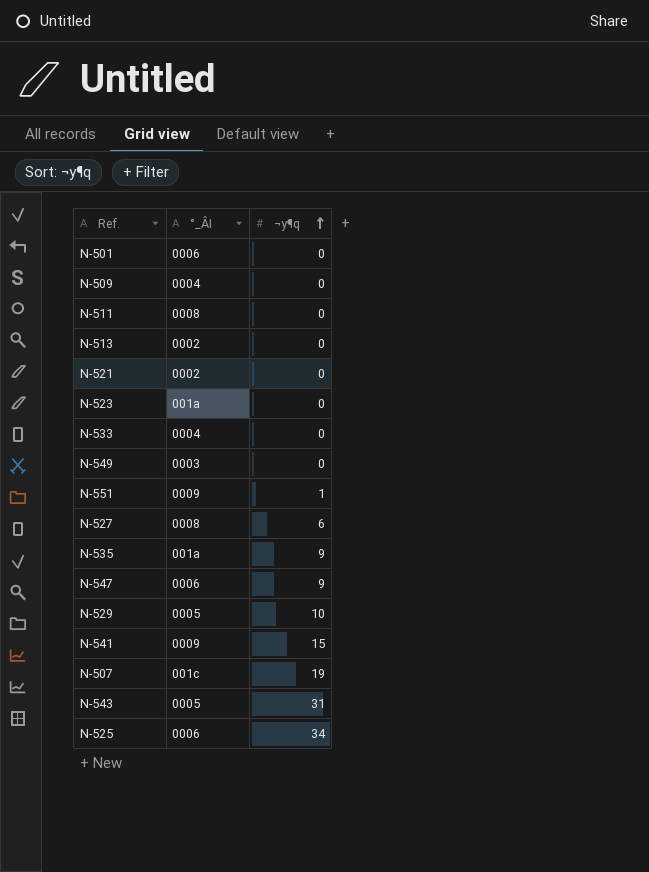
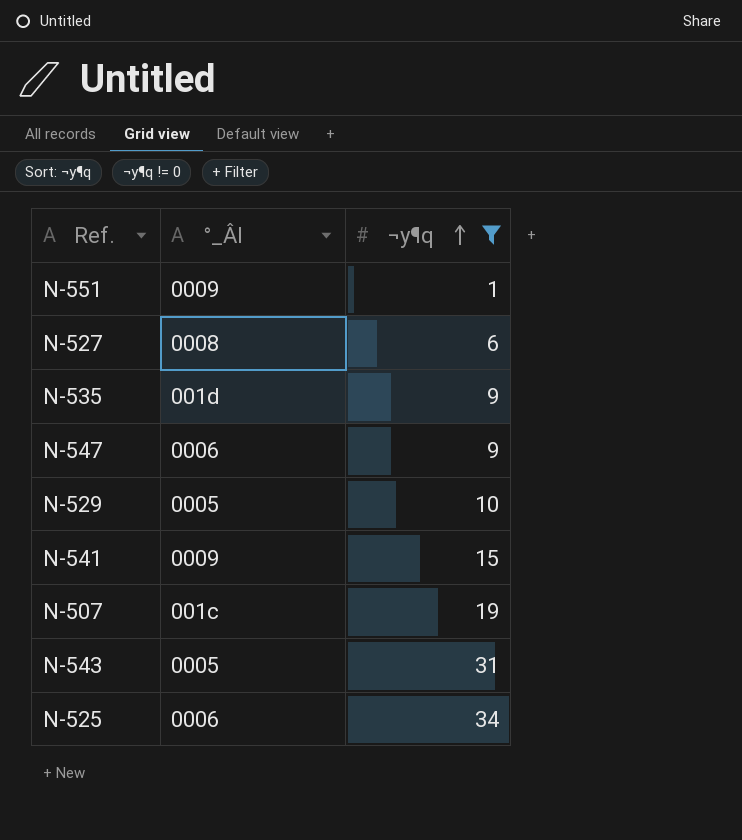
filter: none -> ¬y¶q != 0
N-535 | °_ÂI: 001a -> 001d

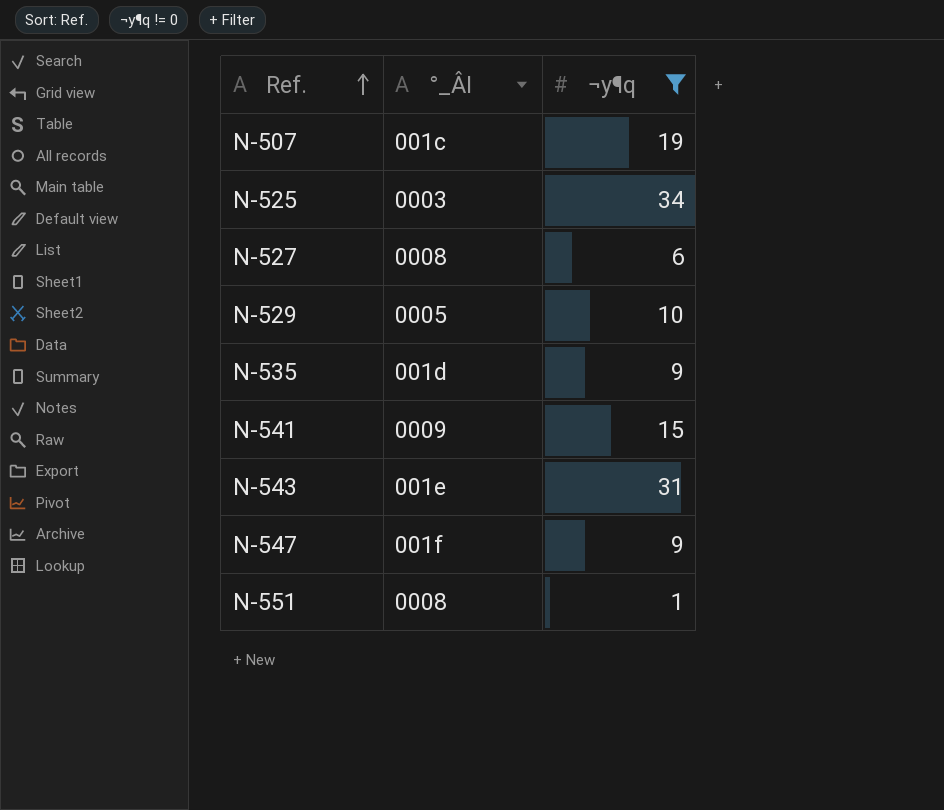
row order: ¬y¶q ascending -> Ref. ascending
N-525 | °_ÂI: 0006 -> 0003
N-543 | °_ÂI: 0005 -> 001e
N-547 | °_ÂI: 0006 -> 001f
N-551 | °_ÂI: 0009 -> 0008

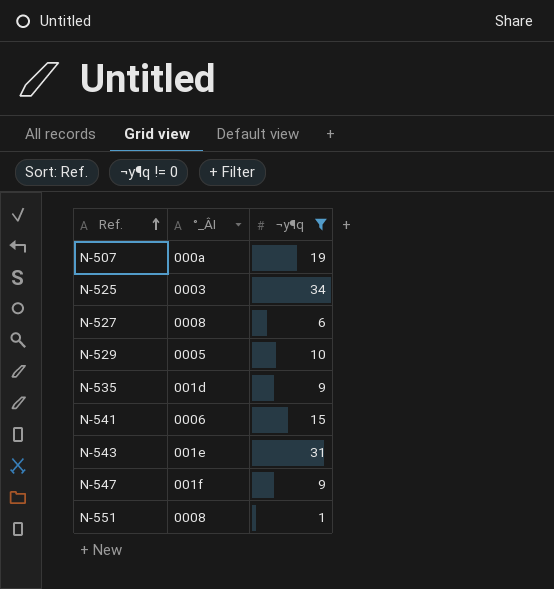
N-507 | °_ÂI: 001c -> 000a
N-541 | °_ÂI: 0009 -> 0006

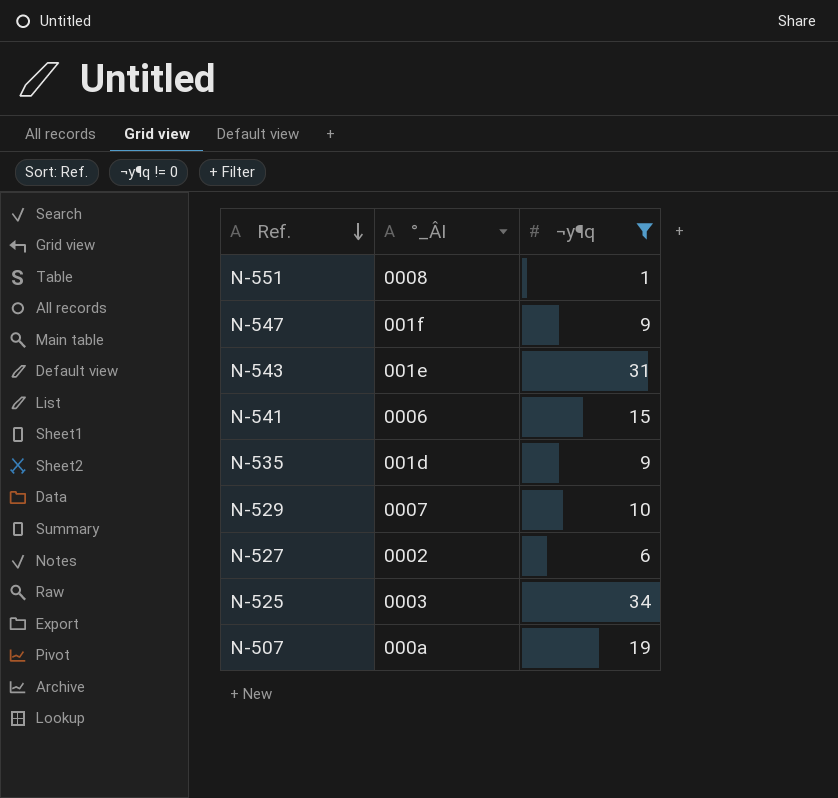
row order: Ref. ascending -> Ref. descending
N-529 | °_ÂI: 0005 -> 0007
N-527 | °_ÂI: 0008 -> 0002

